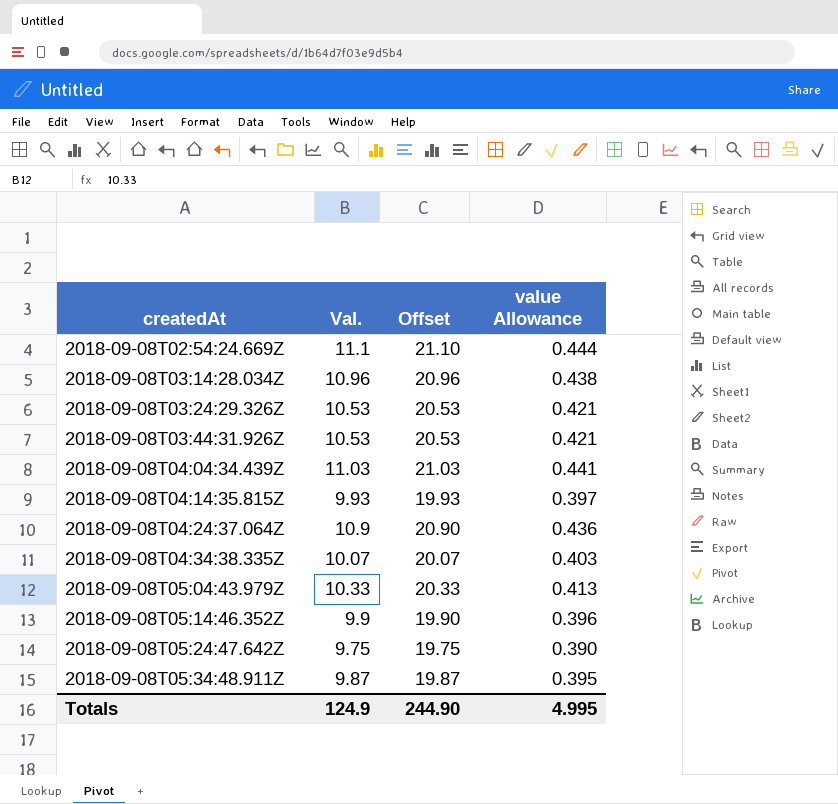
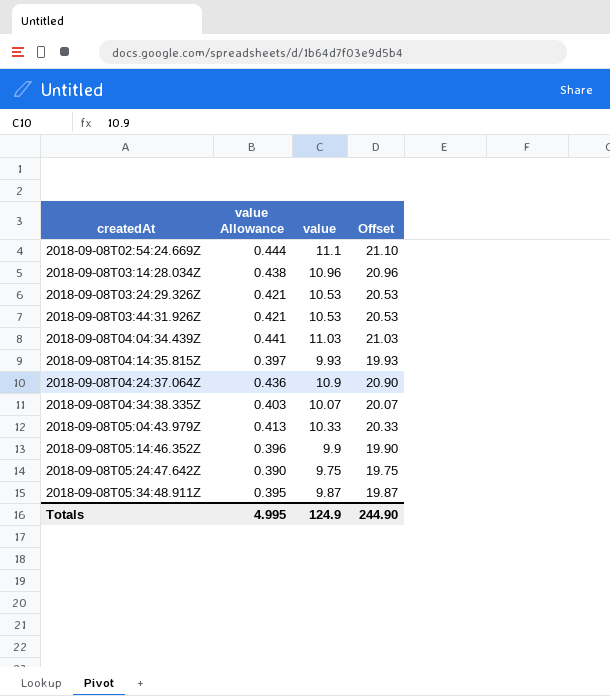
column value Allowance | position: 4 -> 2
column name: Val. -> value

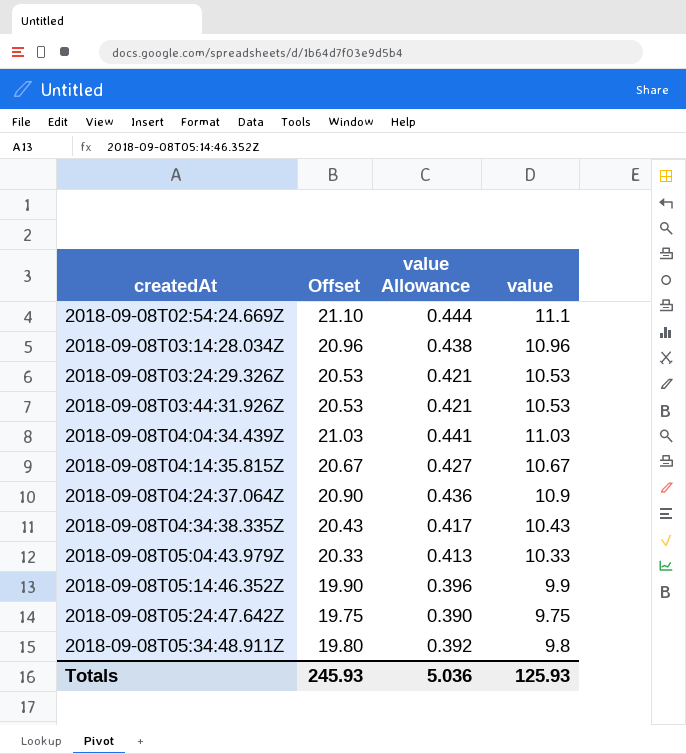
column Offset | position: 4 -> 2
2018-09-08T04:14:35.815Z | Offset: 19.93 -> 20.67
2018-09-08T04:14:35.815Z | value Allowance: 0.397 -> 0.427
2018-09-08T04:14:35.815Z | value: 9.93 -> 10.67
2018-09-08T04:34:38.335Z | Offset: 20.07 -> 20.43
2018-09-08T04:34:38.335Z | value Allowance: 0.403 -> 0.417
2018-09-08T04:34:38.335Z | value: 10.07 -> 10.43
2018-09-08T05:34:48.911Z | Offset: 19.87 -> 19.80
2018-09-08T05:34:48.911Z | value Allowance: 0.395 -> 0.392
2018-09-08T05:34:48.911Z | value: 9.87 -> 9.8
Totals | Offset: 244.90 -> 245.93
Totals | value Allowance: 4.995 -> 5.036
Totals | value: 124.9 -> 125.93

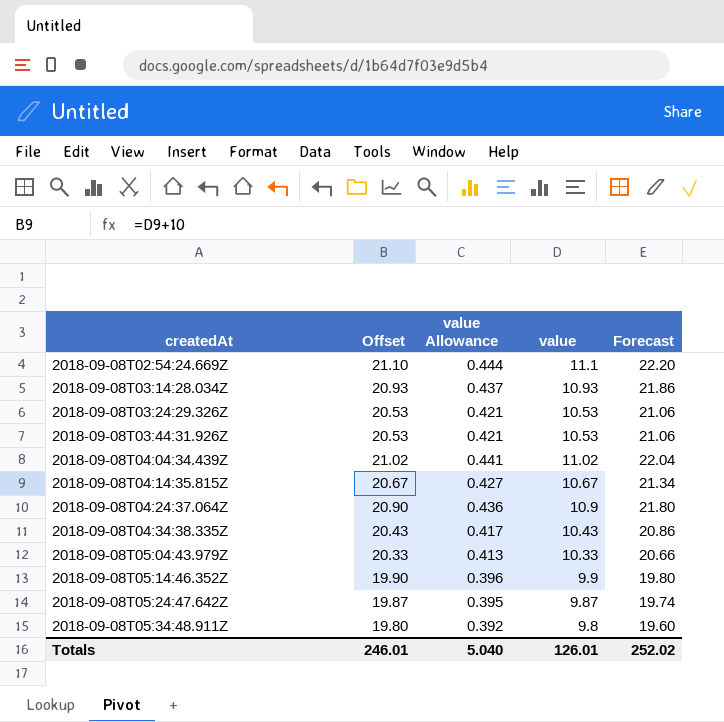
column Forecast | formula: none -> [value] * 2
2018-09-08T03:14:28.034Z | Offset: 20.96 -> 20.93
2018-09-08T03:14:28.034Z | value Allowance: 0.438 -> 0.437
2018-09-08T03:14:28.034Z | value: 10.96 -> 10.93
2018-09-08T04:04:34.439Z | Offset: 21.03 -> 21.02
2018-09-08T04:04:34.439Z | value: 11.03 -> 11.02
2018-09-08T05:24:47.642Z | Offset: 19.75 -> 19.87
2018-09-08T05:24:47.642Z | value Allowance: 0.390 -> 0.395
2018-09-08T05:24:47.642Z | value: 9.75 -> 9.87
Totals | Offset: 245.93 -> 246.01
Totals | value Allowance: 5.036 -> 5.040
Totals | value: 125.93 -> 126.01

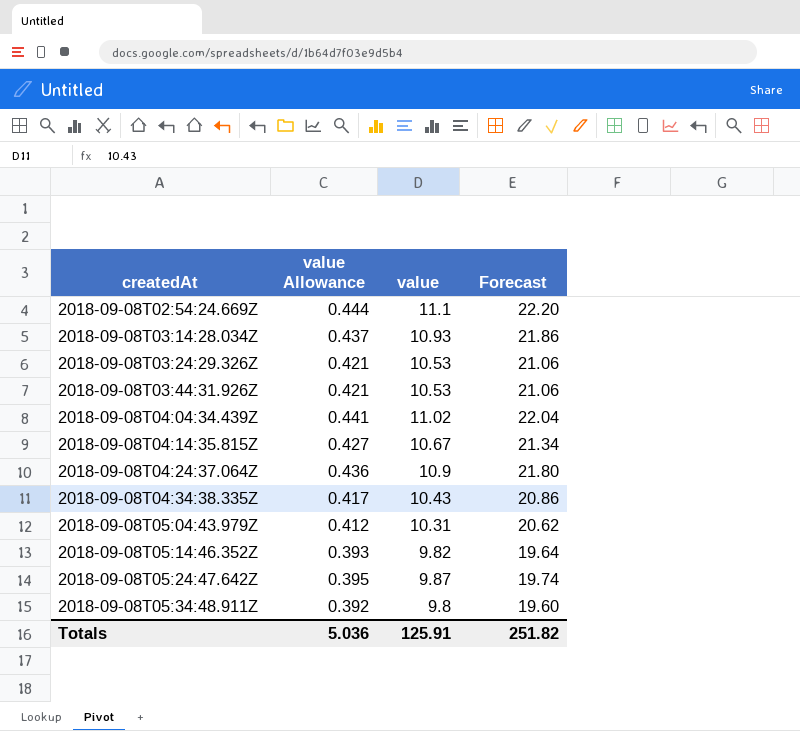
column Offset | formula: [value] + 10 -> none
2018-09-08T05:04:43.979Z | value Allowance: 0.413 -> 0.412
2018-09-08T05:04:43.979Z | value: 10.33 -> 10.31
2018-09-08T05:04:43.979Z | Forecast: 20.66 -> 20.62
2018-09-08T05:14:46.352Z | value Allowance: 0.396 -> 0.393
2018-09-08T05:14:46.352Z | value: 9.9 -> 9.82
2018-09-08T05:14:46.352Z | Forecast: 19.80 -> 19.64
Totals | value Allowance: 5.040 -> 5.036
Totals | value: 126.01 -> 125.91
Totals | Forecast: 252.02 -> 251.82

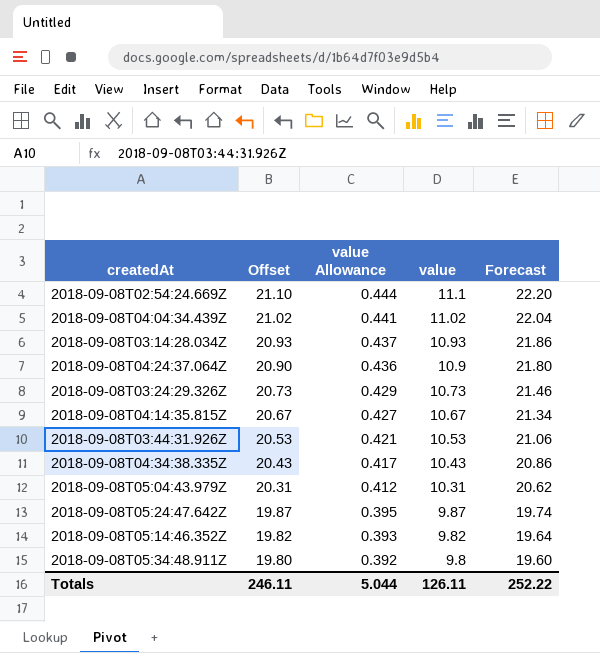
row order: createdAt ascending -> Offset descending
column Offset | formula: none -> [value] + 10
2018-09-08T03:24:29.326Z | value Allowance: 0.421 -> 0.429
2018-09-08T03:24:29.326Z | value: 10.53 -> 10.73
2018-09-08T03:24:29.326Z | Forecast: 21.06 -> 21.46
Totals | value Allowance: 5.036 -> 5.044
Totals | value: 125.91 -> 126.11
Totals | Forecast: 251.82 -> 252.22

